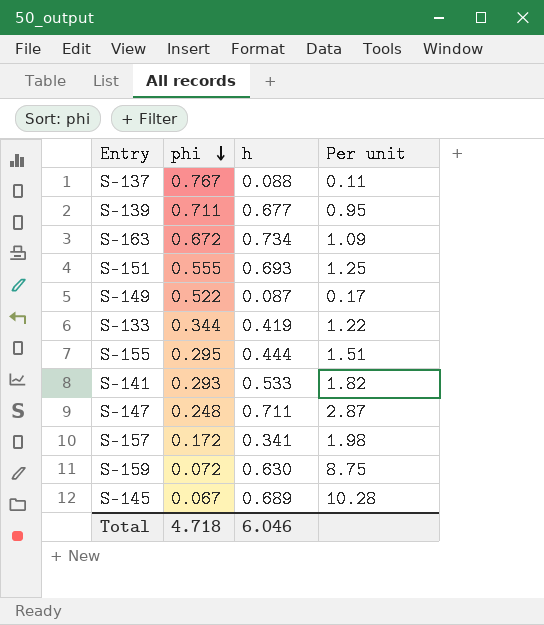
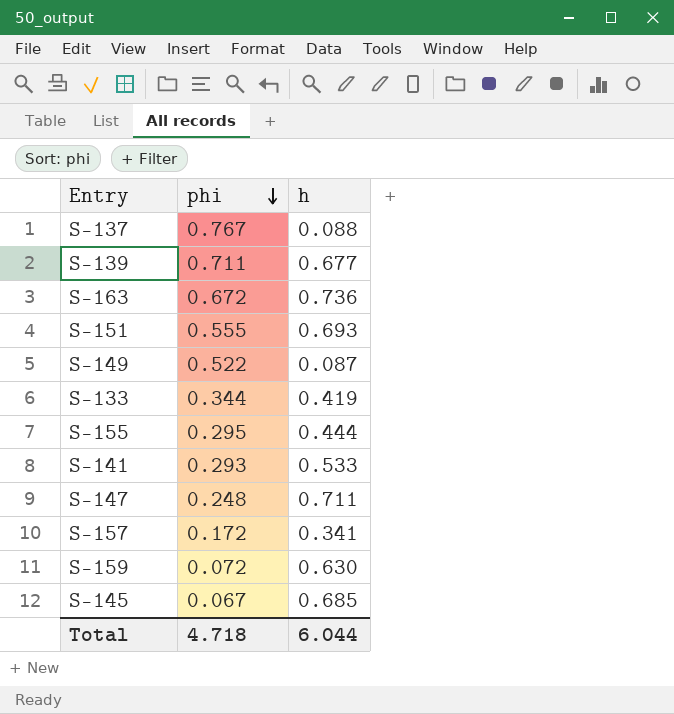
column Per unit | formula: [h] / [phi] -> none
S-163 | h: 0.734 -> 0.736
S-145 | h: 0.689 -> 0.685
Total | h: 6.046 -> 6.044

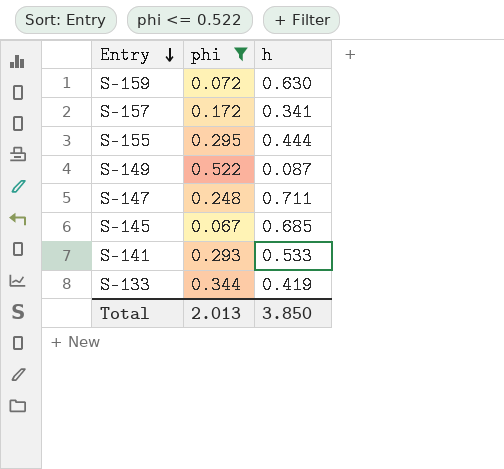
filter: none -> phi <= 0.522
row order: phi descending -> Entry descending
Total | phi: 4.718 -> 2.013
Total | h: 6.044 -> 3.850

